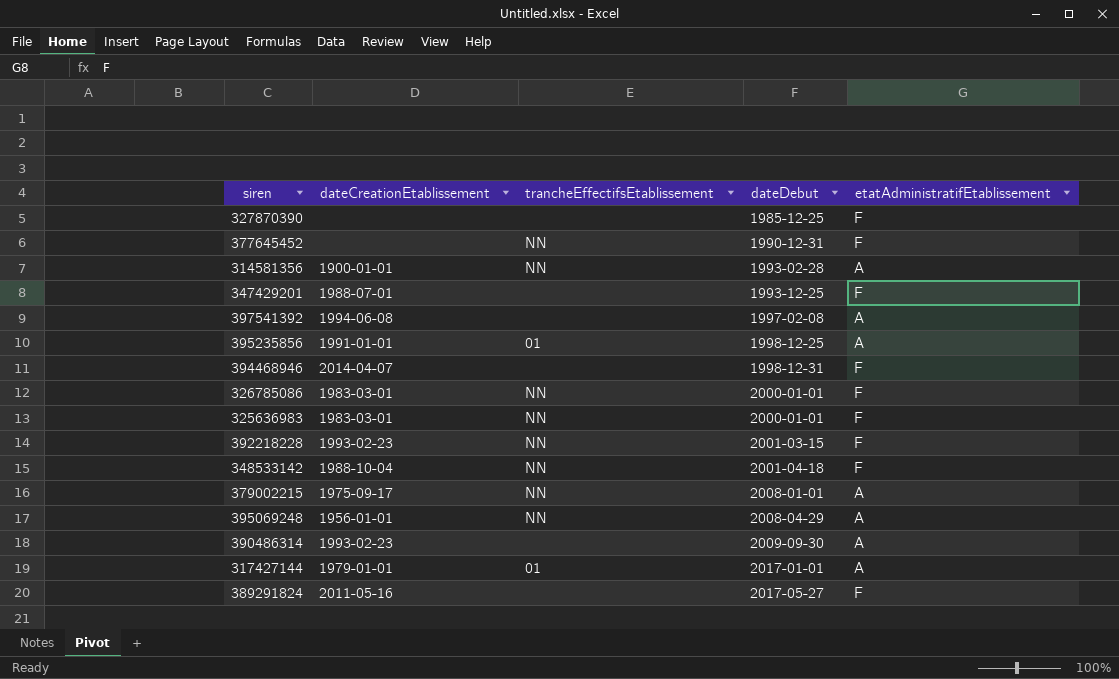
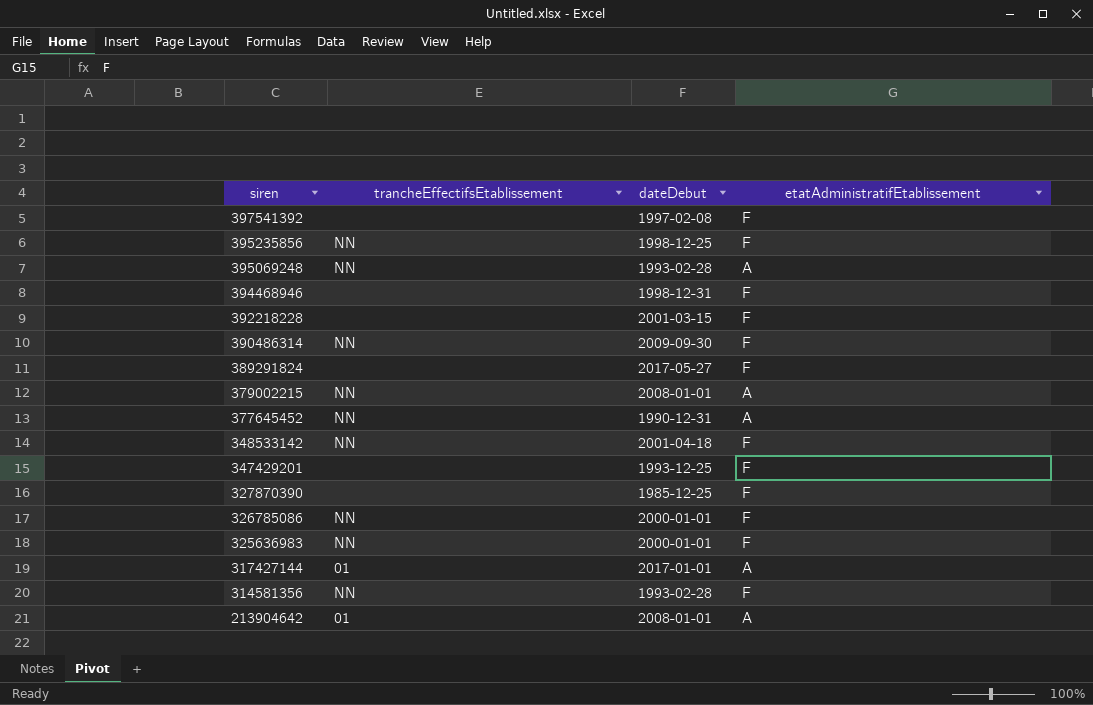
row order: dateDebut ascending -> siren descending
column dateCreationEtablissement | position: 2 -> none
397541392 | etatAdministratifEtablissement: A -> F
395235856 | trancheEffectifsEtablissement: 01 -> NN
395235856 | etatAdministratifEtablissement: A -> F
395069248 | dateDebut: 2008-04-29 -> 1993-02-28
392218228 | trancheEffectifsEtablissement: NN -> none
390486314 | trancheEffectifsEtablissement: none -> NN
390486314 | etatAdministratifEtablissement: A -> F
377645452 | etatAdministratifEtablissement: F -> A
314581356 | etatAdministratifEtablissement: A -> F
row 213904642: none -> 01 | 2008-01-01 | A

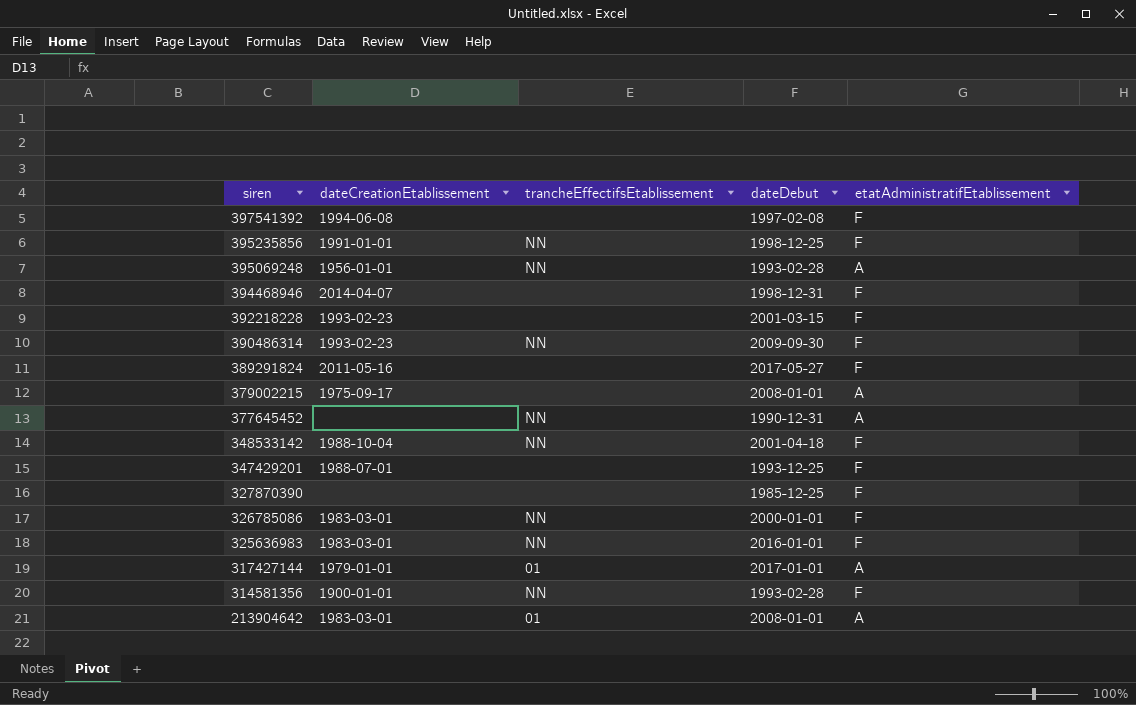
column dateCreationEtablissement | position: none -> 2
379002215 | trancheEffectifsEtablissement: NN -> none
325636983 | dateDebut: 2000-01-01 -> 2016-01-01

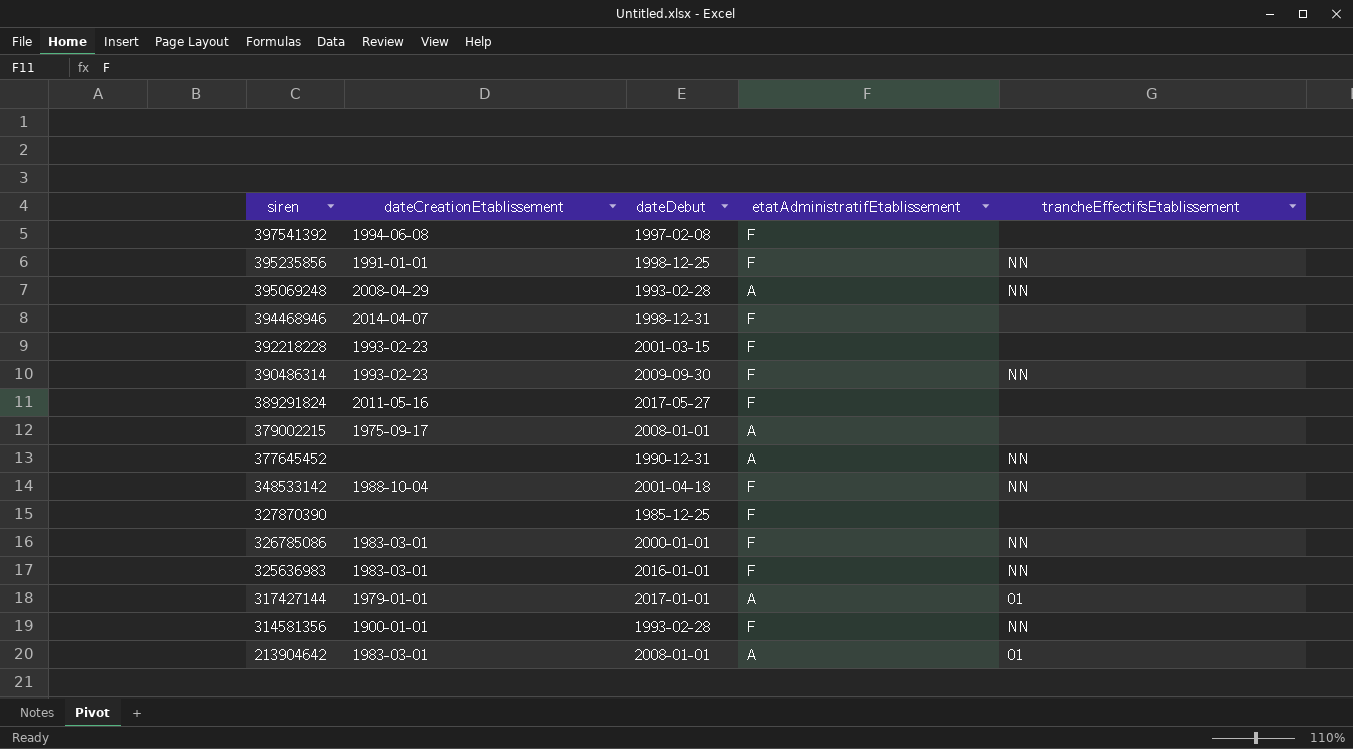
column trancheEffectifsEtablissement | position: 3 -> 5
row 347429201: 1988-07-01 | none | 1993-12-25 | F -> none
395069248 | dateCreationEtablissement: 1956-01-01 -> 2008-04-29

